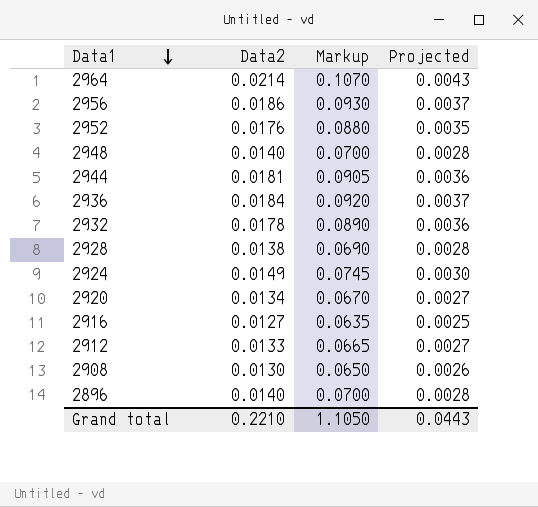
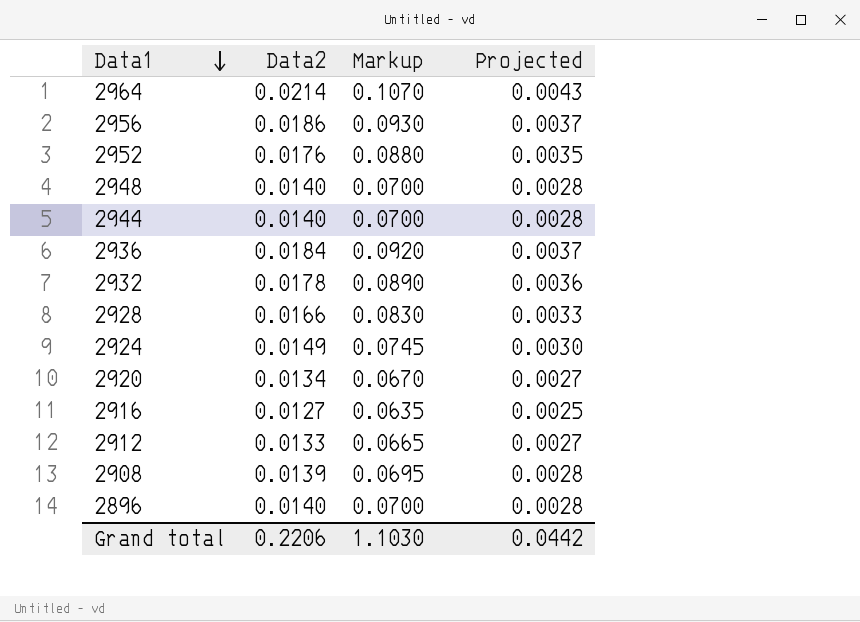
2944 | Data2: 0.0181 -> 0.0140
2944 | Markup: 0.0905 -> 0.0700
2944 | Projected: 0.0036 -> 0.0028
2928 | Data2: 0.0138 -> 0.0166
2928 | Markup: 0.0690 -> 0.0830
2928 | Projected: 0.0028 -> 0.0033
2908 | Data2: 0.0130 -> 0.0139
2908 | Markup: 0.0650 -> 0.0695
2908 | Projected: 0.0026 -> 0.0028
Grand total | Data2: 0.2210 -> 0.2206
Grand total | Markup: 1.1050 -> 1.1030
Grand total | Projected: 0.0443 -> 0.0442

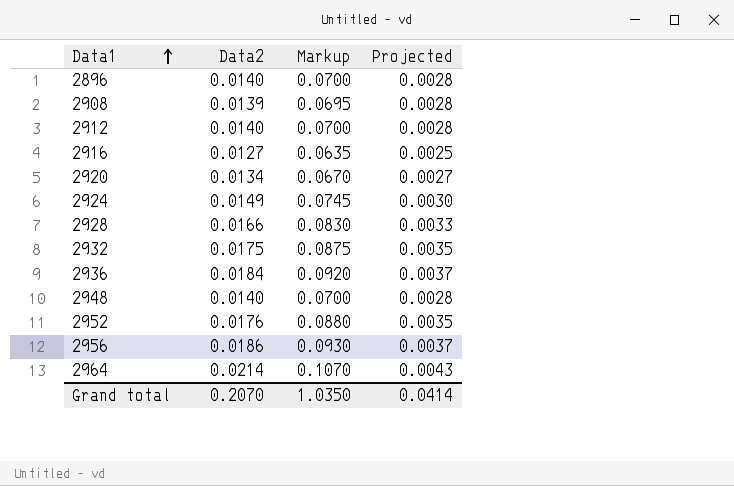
row order: Data1 descending -> Data1 ascending
row 2944: 0.0140 | 0.0700 | 0.0028 -> none
2912 | Data2: 0.0133 -> 0.0140
2912 | Markup: 0.0665 -> 0.0700
2912 | Projected: 0.0027 -> 0.0028
2932 | Data2: 0.0178 -> 0.0175
2932 | Markup: 0.0890 -> 0.0875
2932 | Projected: 0.0036 -> 0.0035
Grand total | Data2: 0.2206 -> 0.2070
Grand total | Markup: 1.1030 -> 1.0350
Grand total | Projected: 0.0442 -> 0.0414

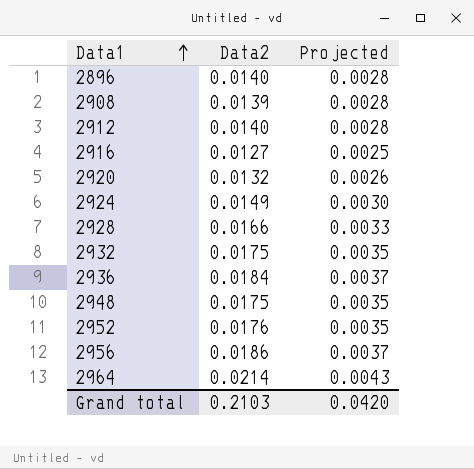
column Markup | formula: [Data2] * 5 -> none
2920 | Data2: 0.0134 -> 0.0132
2920 | Projected: 0.0027 -> 0.0026
2948 | Data2: 0.0140 -> 0.0175
2948 | Projected: 0.0028 -> 0.0035
Grand total | Data2: 0.2070 -> 0.2103
Grand total | Projected: 0.0414 -> 0.0420

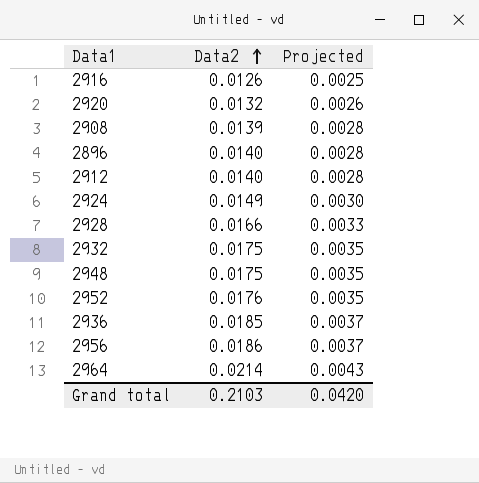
row order: Data1 ascending -> Data2 ascending
2916 | Data2: 0.0127 -> 0.0126
2936 | Data2: 0.0184 -> 0.0185

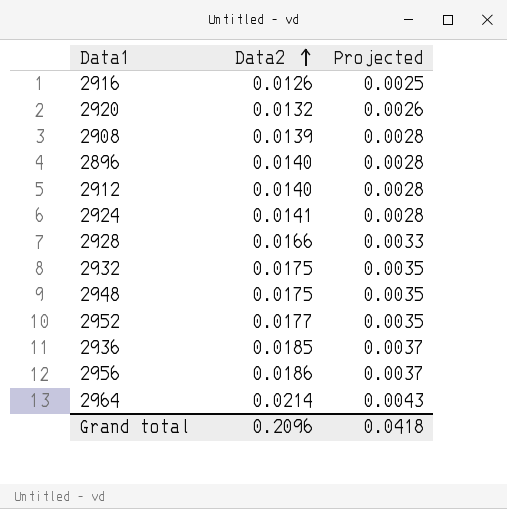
2924 | Data2: 0.0149 -> 0.0141
2924 | Projected: 0.0030 -> 0.0028
2952 | Data2: 0.0176 -> 0.0177
Grand total | Data2: 0.2103 -> 0.2096
Grand total | Projected: 0.0420 -> 0.0418

